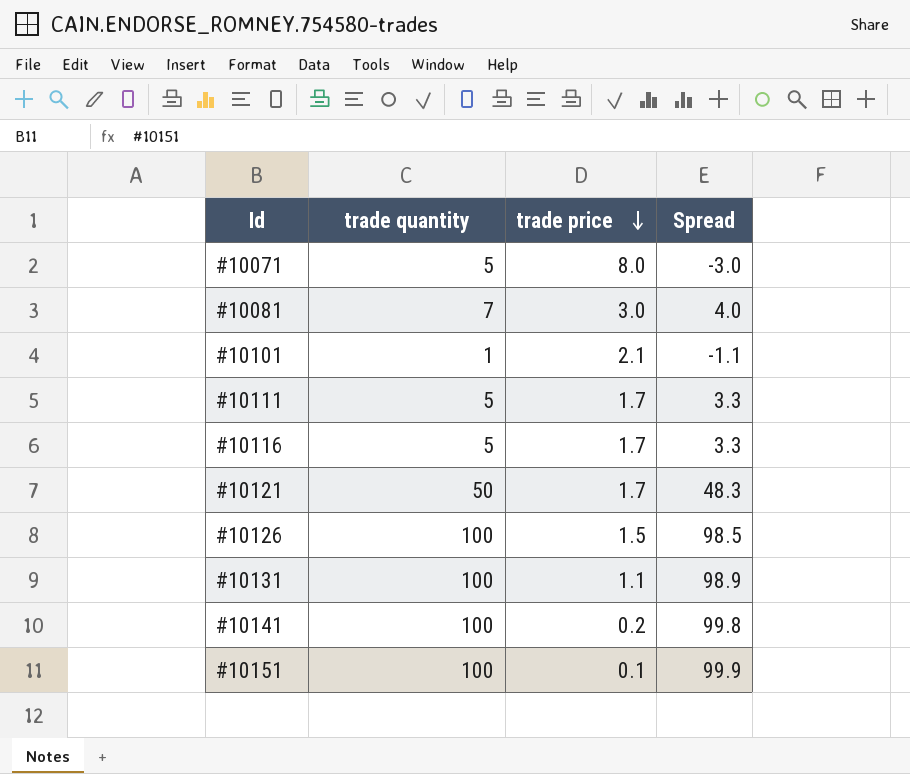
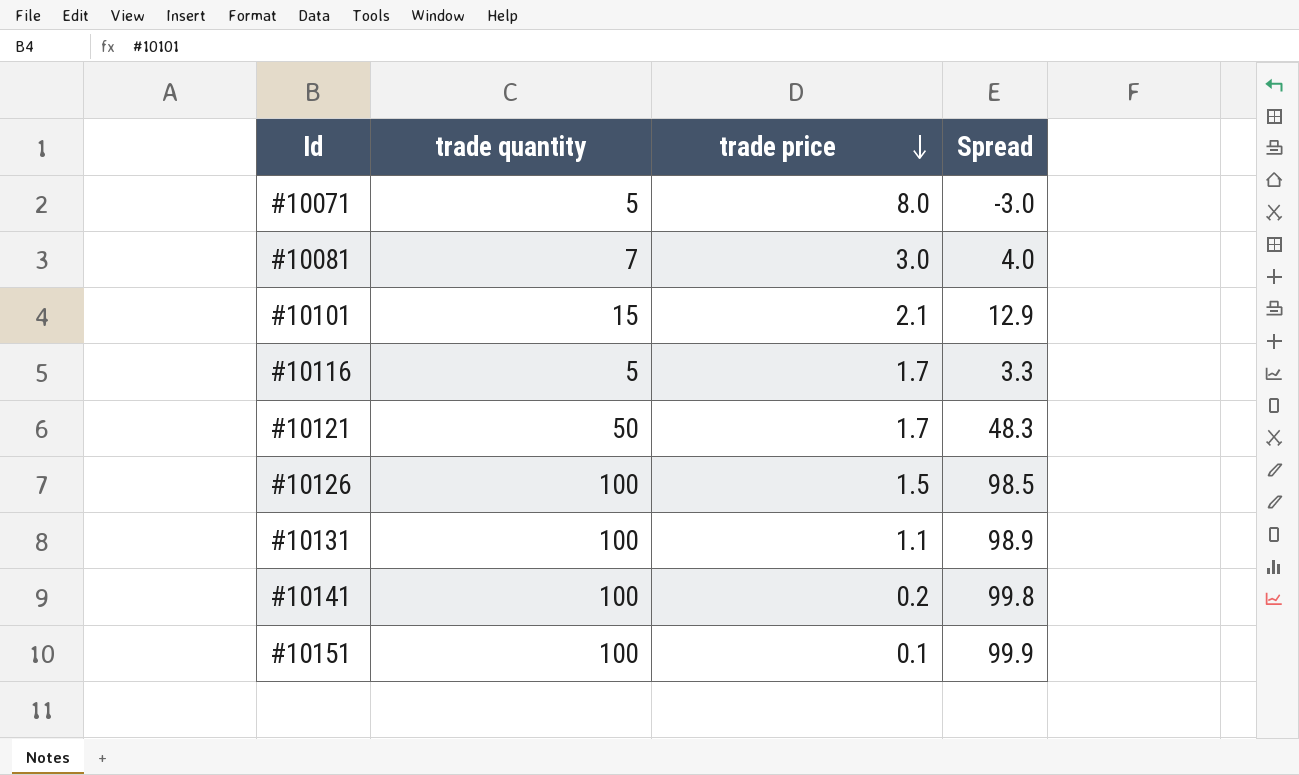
row #10111: 5 | 1.7 | 3.3 -> none
#10101 | trade quantity: 1 -> 15
#10101 | Spread: -1.1 -> 12.9

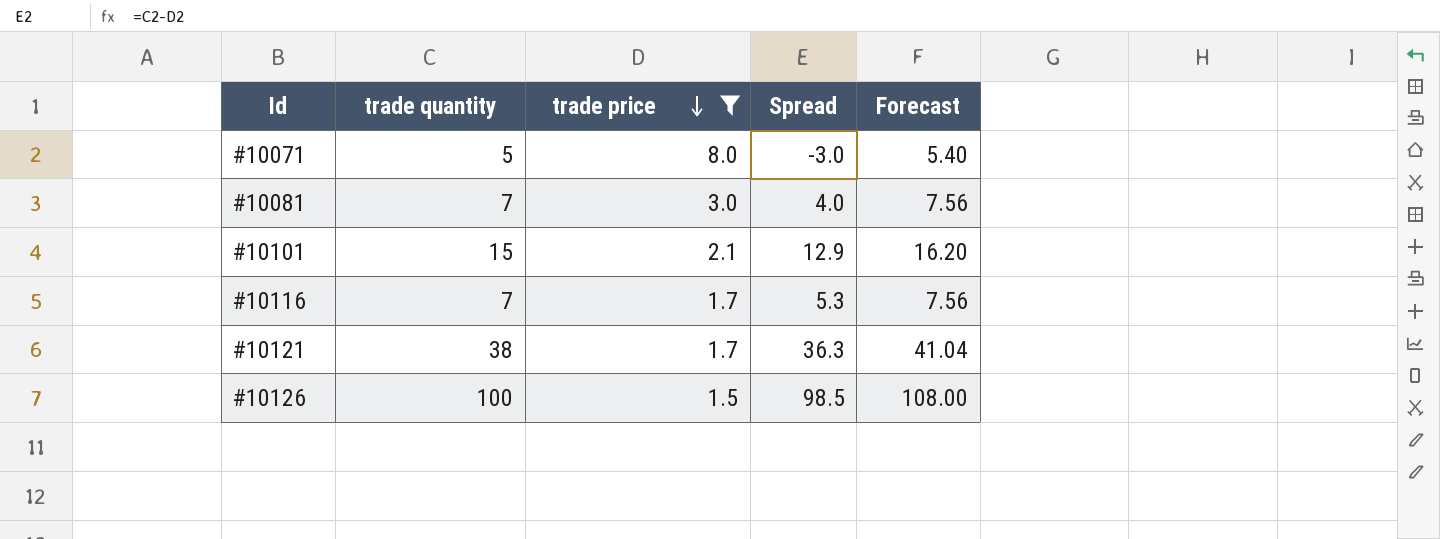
filter: none -> trade price >= 1.5
column Forecast | formula: none -> [trade quantity] * 1.08
#10116 | trade quantity: 5 -> 7
#10116 | Spread: 3.3 -> 5.3
#10121 | trade quantity: 50 -> 38
#10121 | Spread: 48.3 -> 36.3

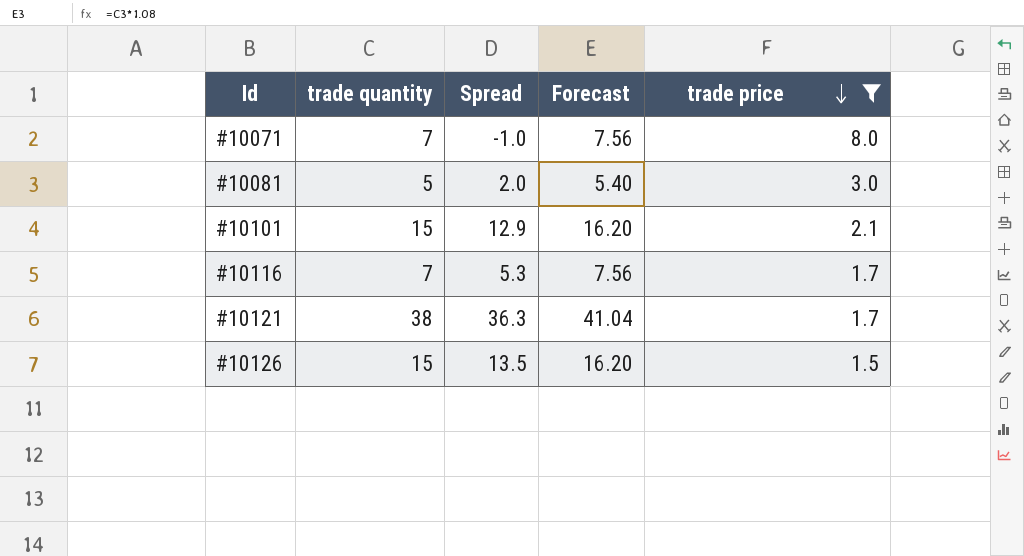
column trade price | position: 3 -> 5
#10071 | trade quantity: 5 -> 7
#10071 | Spread: -3.0 -> -1.0
#10071 | Forecast: 5.40 -> 7.56
#10081 | trade quantity: 7 -> 5
#10081 | Spread: 4.0 -> 2.0
#10081 | Forecast: 7.56 -> 5.40
#10126 | trade quantity: 100 -> 15
#10126 | Spread: 98.5 -> 13.5
#10126 | Forecast: 108.00 -> 16.20

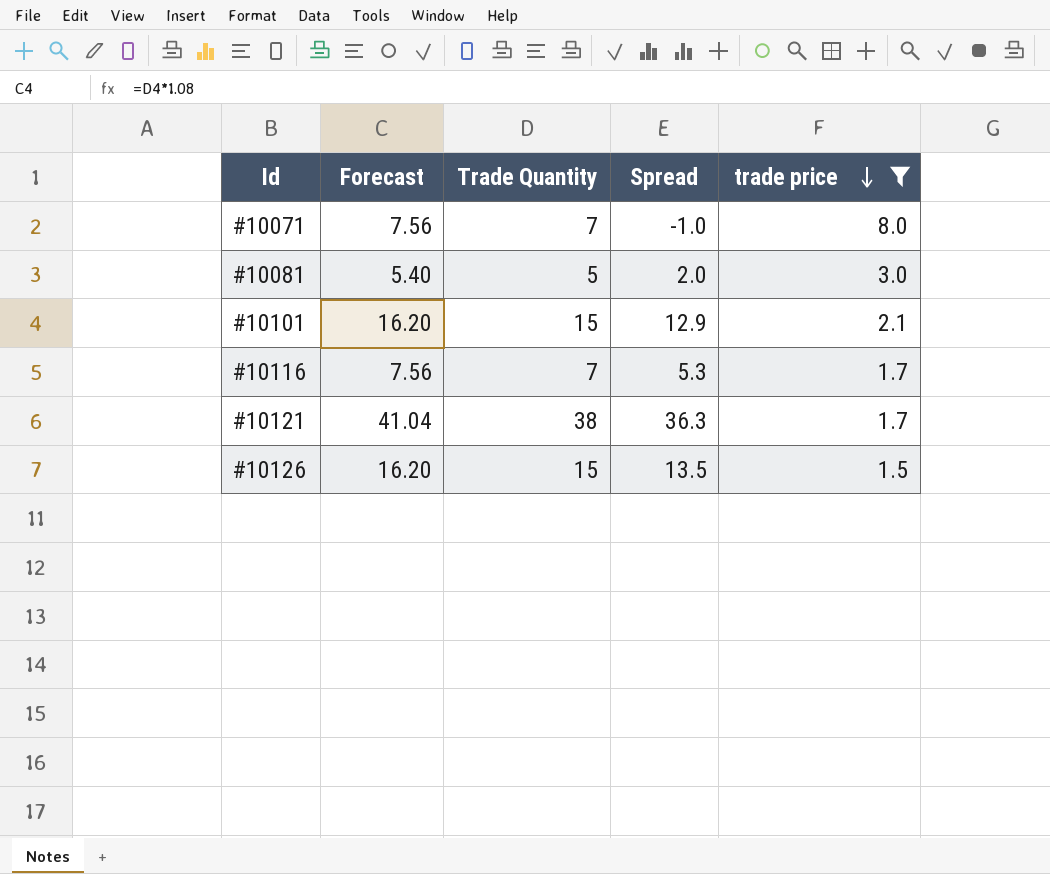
column Forecast | position: 4 -> 2
column name: trade quantity -> Trade Quantity

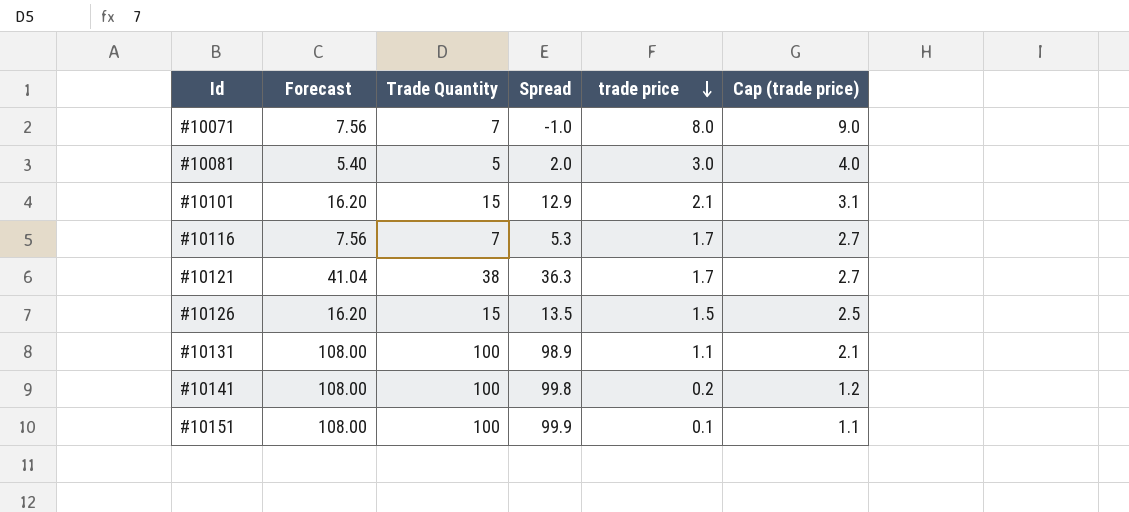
filter: trade price >= 1.5 -> none
column Cap (trade price) | formula: none -> [trade price] + 1

